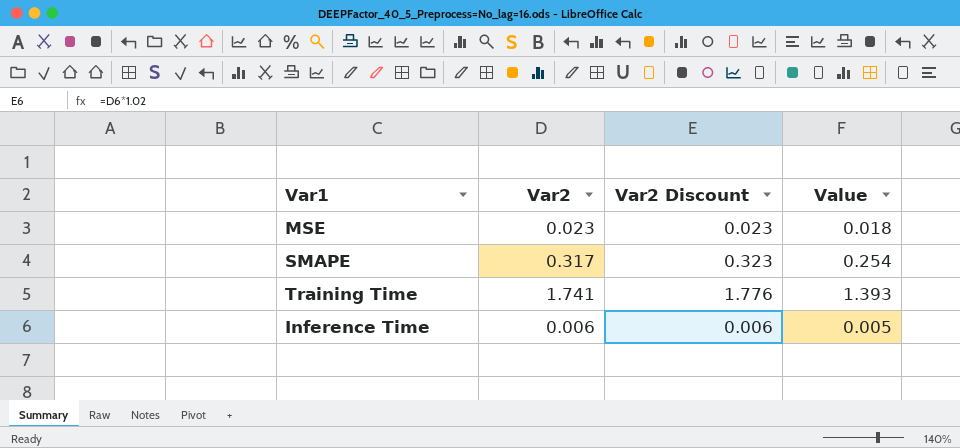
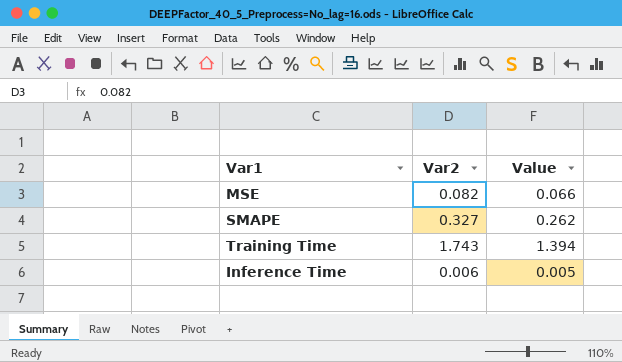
column Var2 Discount | formula: [Var2] * 1.02 -> none
MSE | Var2: 0.023 -> 0.082
MSE | Value: 0.018 -> 0.066
SMAPE | Var2: 0.317 -> 0.327
SMAPE | Value: 0.254 -> 0.262
Training Time | Var2: 1.741 -> 1.743
Training Time | Value: 1.393 -> 1.394

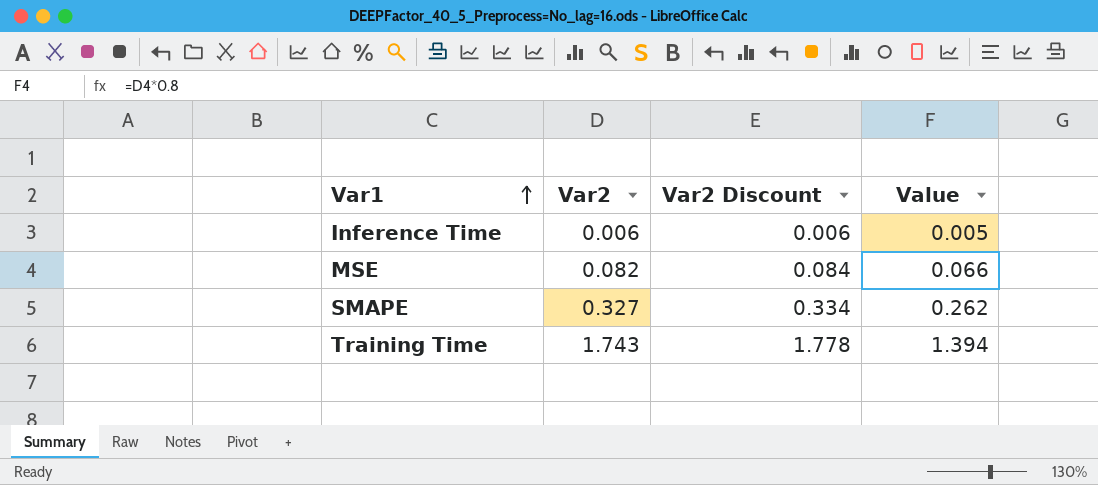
row order: none -> Var1 ascending
column Var2 Discount | formula: none -> [Var2] * 1.02

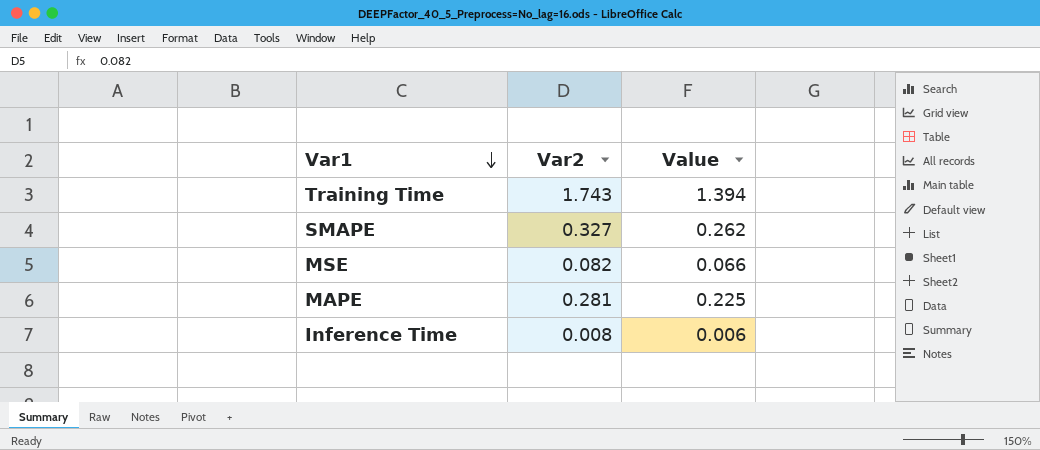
row order: Var1 ascending -> Var1 descending
column Var2 Discount | formula: [Var2] * 1.02 -> none
row MAPE: none -> 0.281 | 0.225
Inference Time | Var2: 0.006 -> 0.008
Inference Time | Value: 0.005 -> 0.006

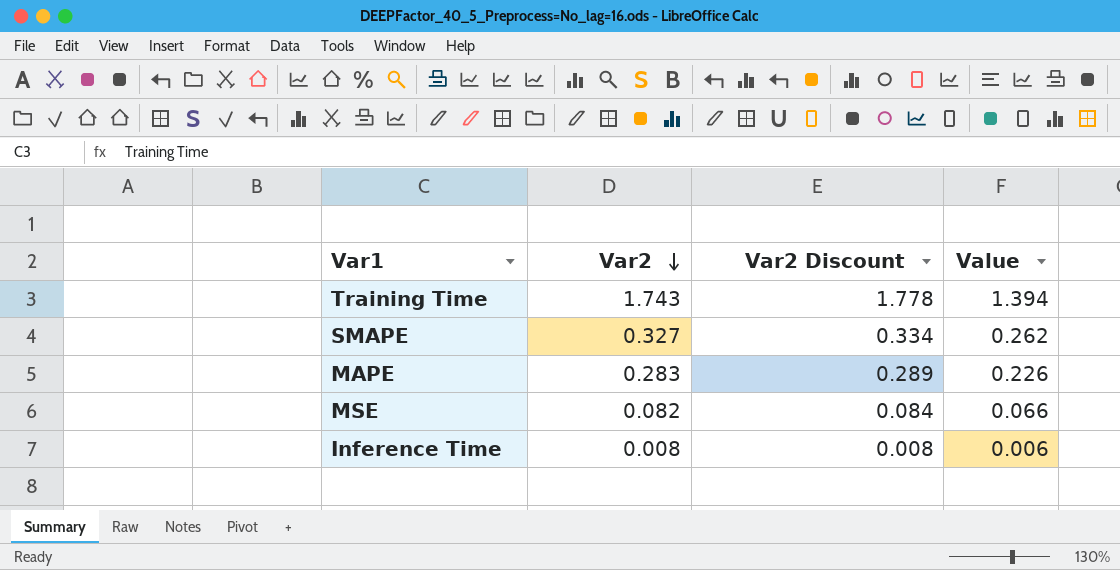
row order: Var1 descending -> Var2 descending
column Var2 Discount | formula: none -> [Var2] * 1.02
MAPE | Var2: 0.281 -> 0.283
MAPE | Value: 0.225 -> 0.226

